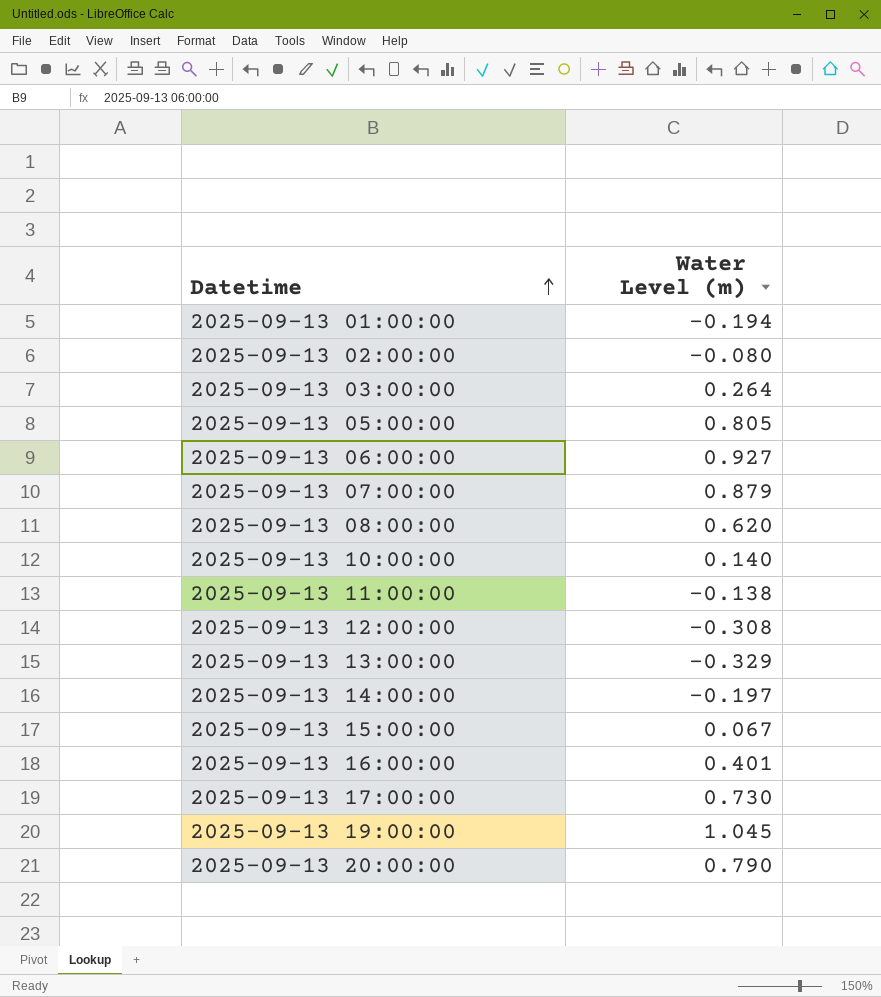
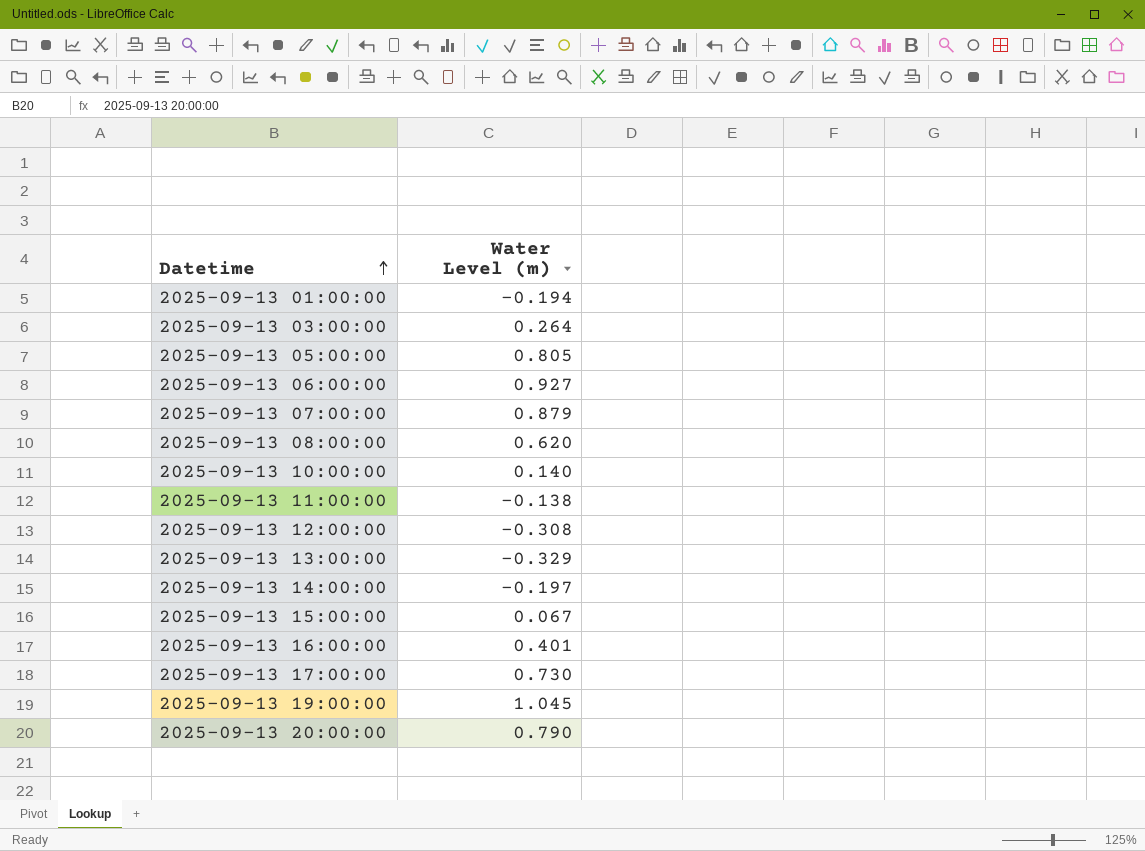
row 2025-09-13 02:00:00: -0.080 -> none

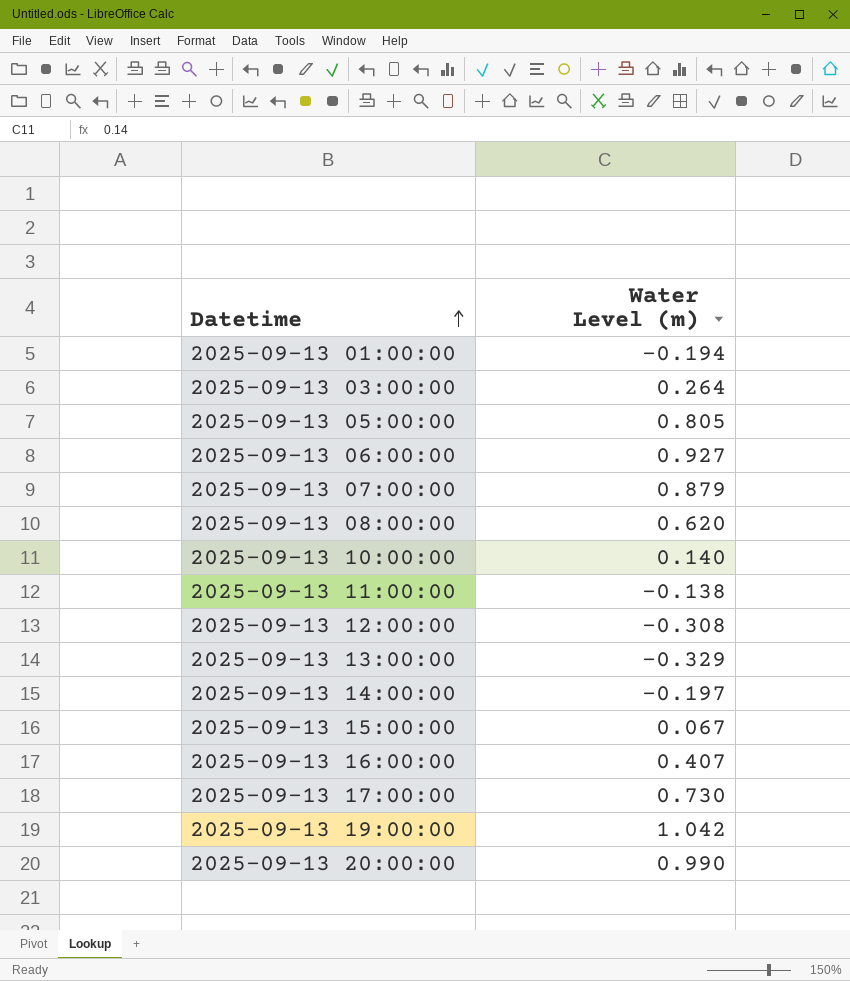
2025-09-13 16:00:00 | Water Level (m): 0.401 -> 0.407
2025-09-13 19:00:00 | Water Level (m): 1.045 -> 1.042
2025-09-13 20:00:00 | Water Level (m): 0.790 -> 0.990

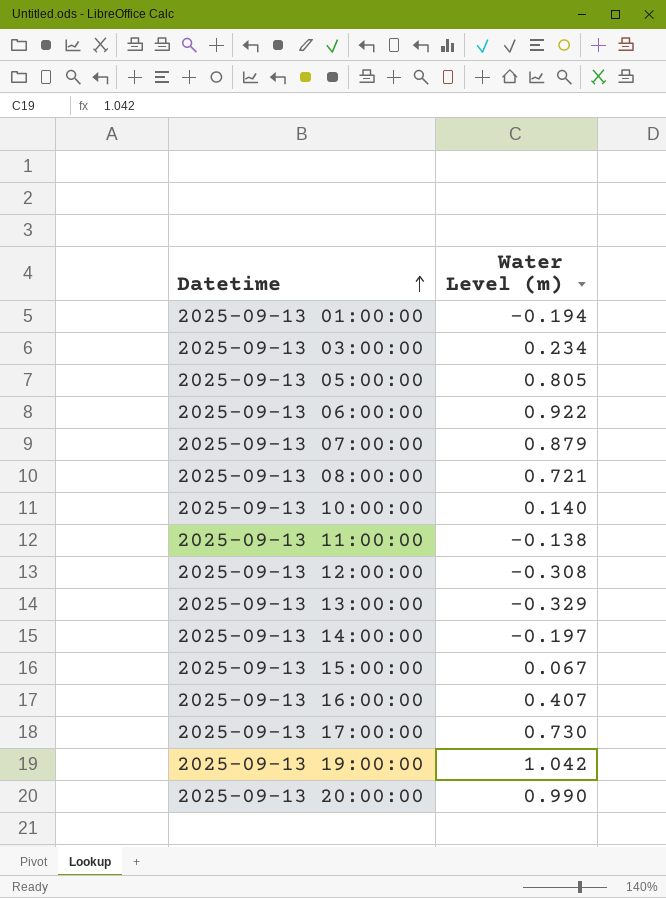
2025-09-13 03:00:00 | Water Level (m): 0.264 -> 0.234
2025-09-13 06:00:00 | Water Level (m): 0.927 -> 0.922
2025-09-13 08:00:00 | Water Level (m): 0.620 -> 0.721

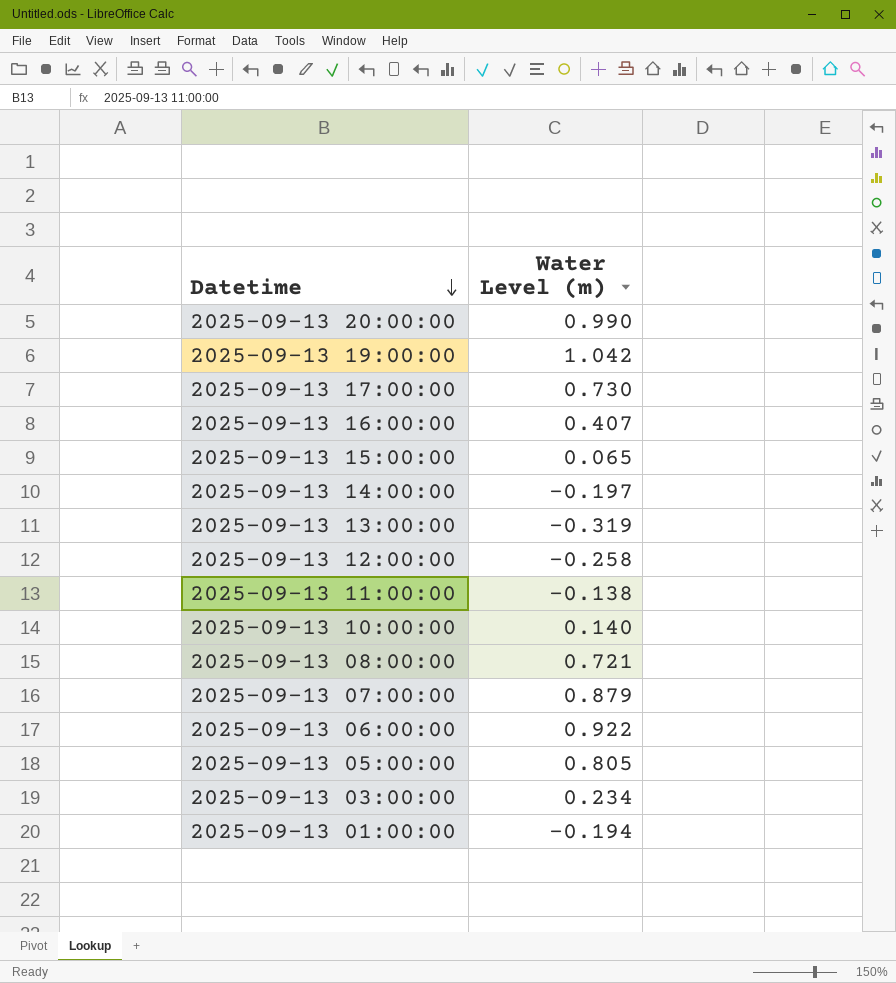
row order: Datetime ascending -> Datetime descending
2025-09-13 15:00:00 | Water Level (m): 0.067 -> 0.065
2025-09-13 13:00:00 | Water Level (m): -0.329 -> -0.319
2025-09-13 12:00:00 | Water Level (m): -0.308 -> -0.258

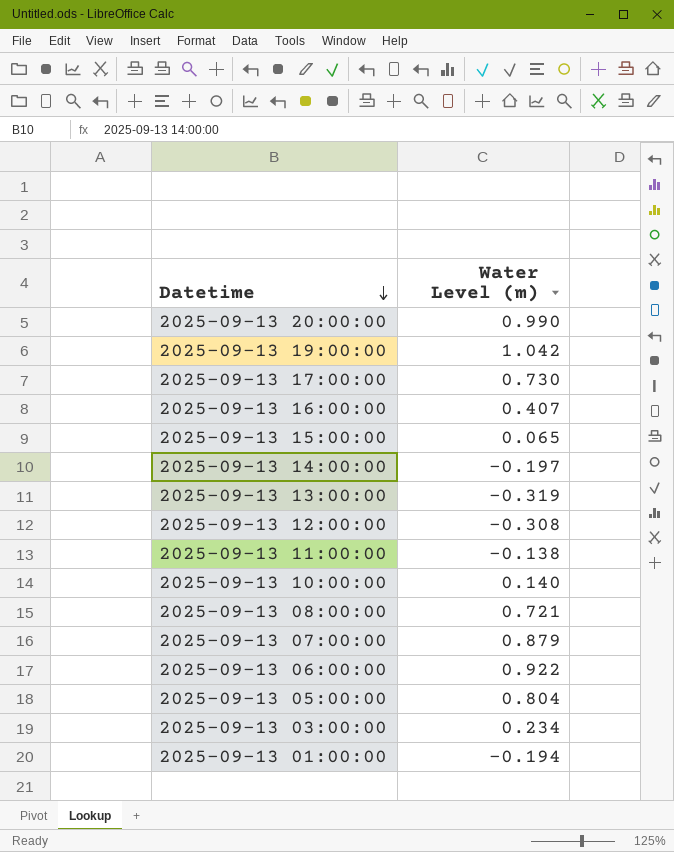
2025-09-13 12:00:00 | Water Level (m): -0.258 -> -0.308
2025-09-13 05:00:00 | Water Level (m): 0.805 -> 0.804

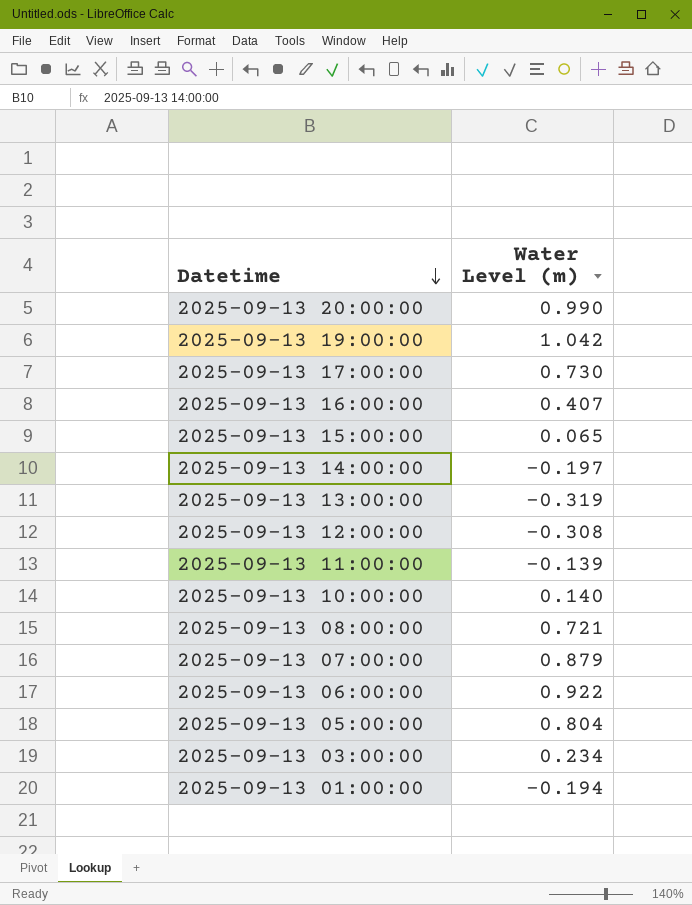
2025-09-13 11:00:00 | Water Level (m): -0.138 -> -0.139

